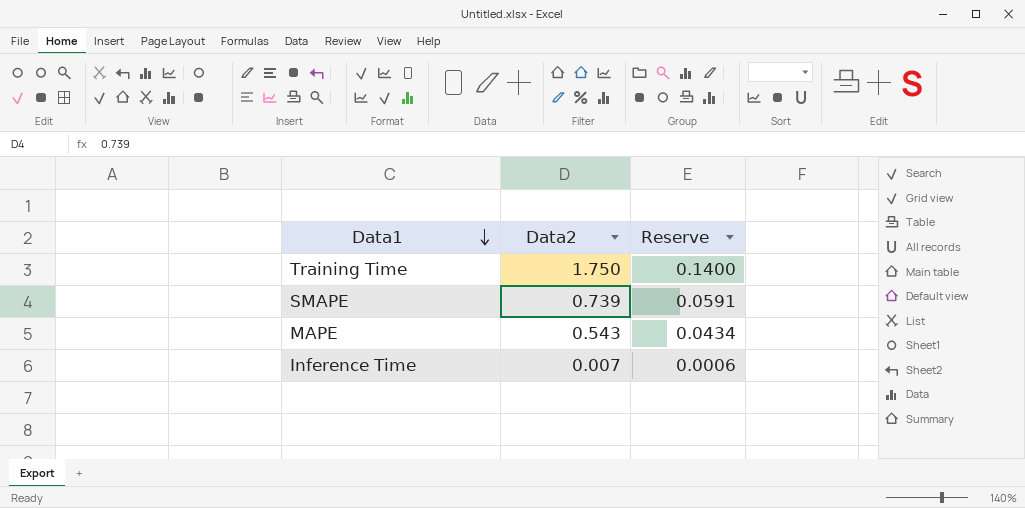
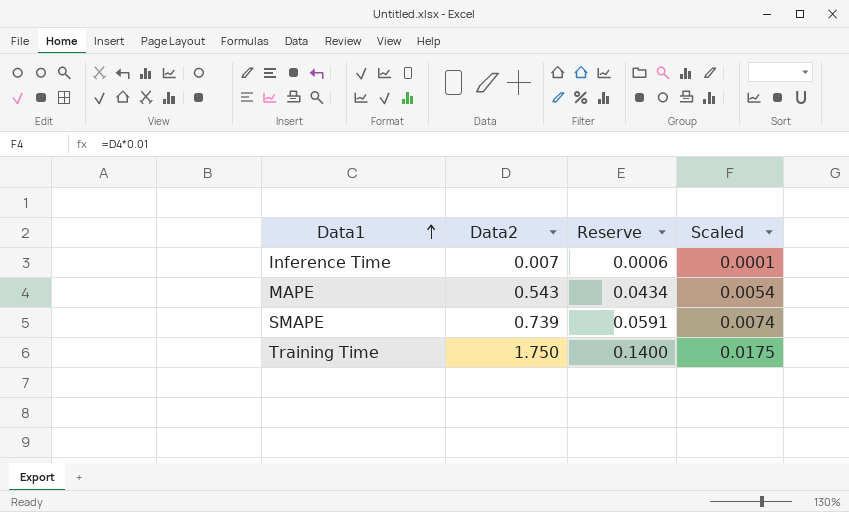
row order: Data1 descending -> Data1 ascending
column Scaled | formula: none -> [Data2] * 0.01

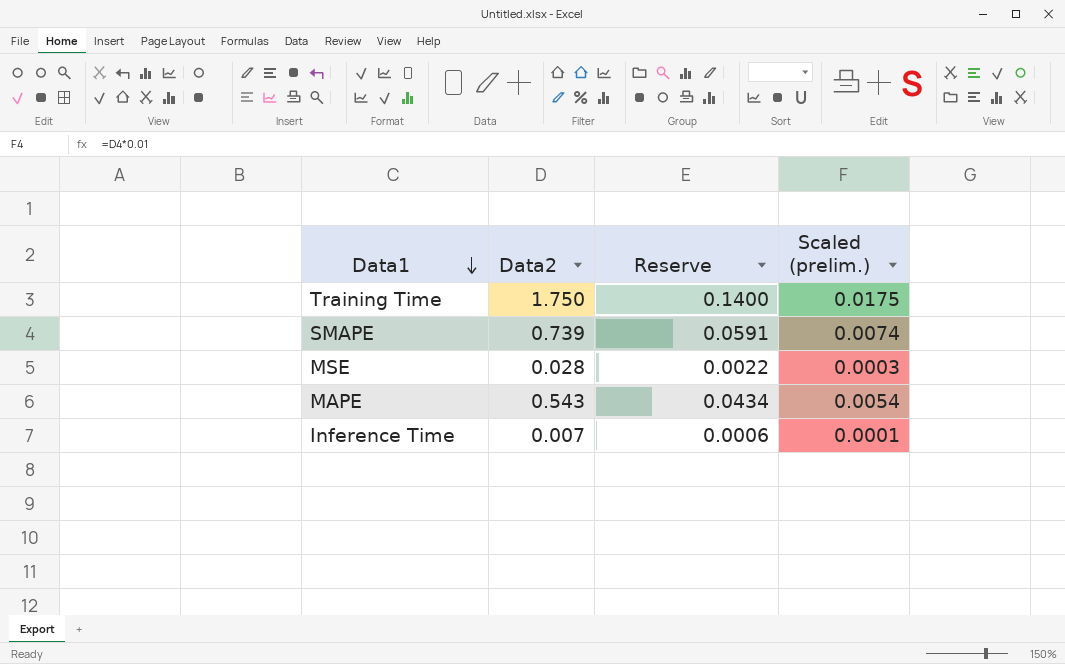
row order: Data1 ascending -> Data1 descending
column name: Scaled -> Scaled (prelim.)
row MSE: none -> 0.028 | 0.0022 | 0.0003

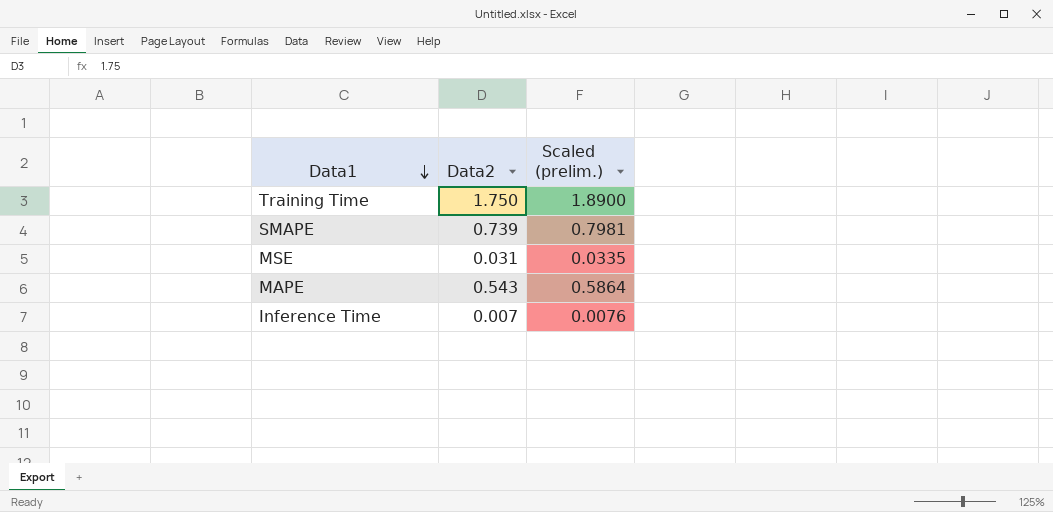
column Reserve | formula: [Data2] * 0.08 -> none
column Scaled (prelim.) | formula: [Data2] * 0.01 -> [Data2] * 1.08
MSE | Data2: 0.028 -> 0.031

